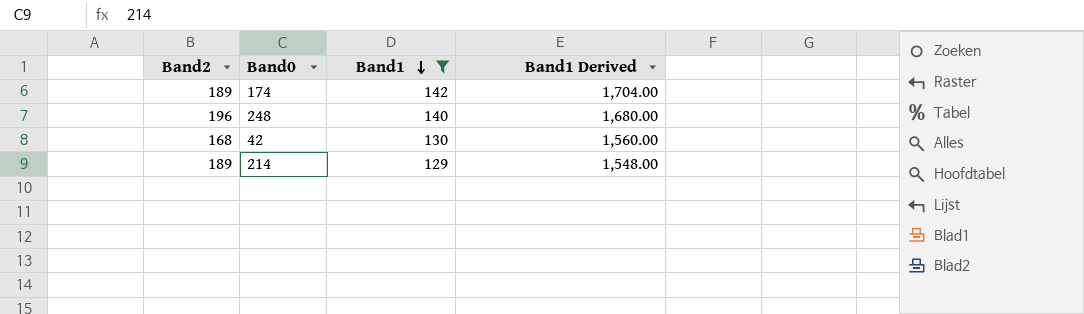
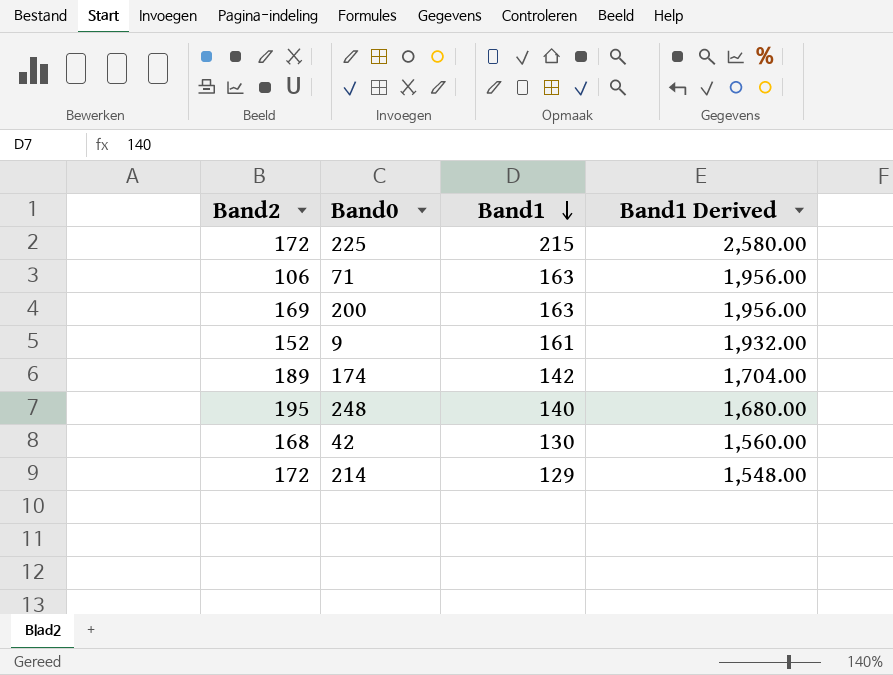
filter: Band1 <= 142 -> none
248 | Band2: 196 -> 195
214 | Band2: 189 -> 172

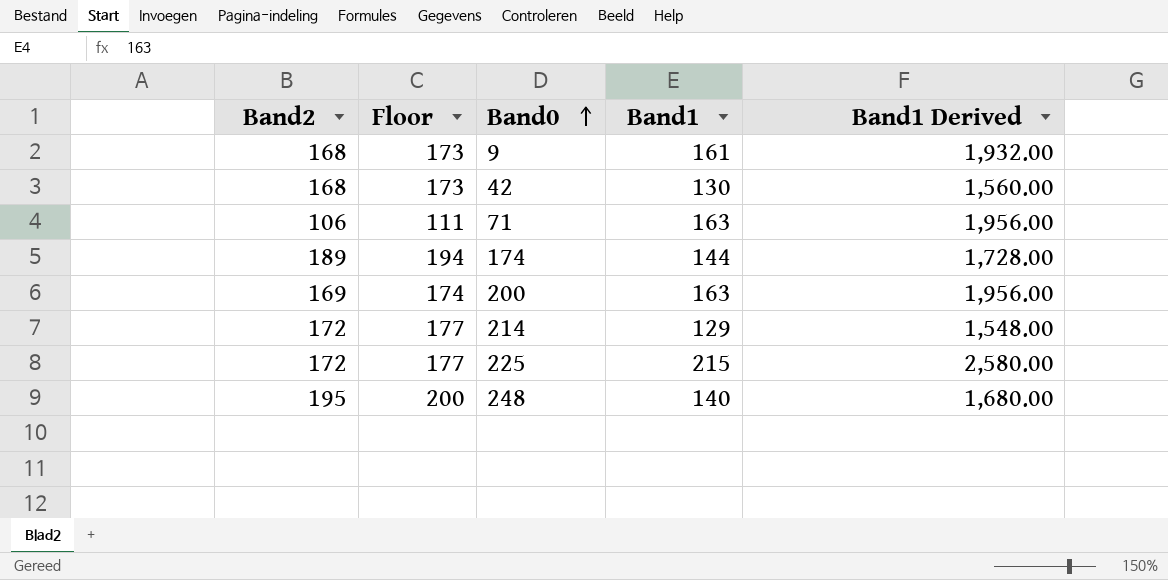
row order: Band1 descending -> Band0 ascending
column Floor | formula: none -> [Band2] + 5
9 | Band2: 152 -> 168
174 | Band1: 142 -> 144
174 | Band1 Derived: 1,704.00 -> 1,728.00

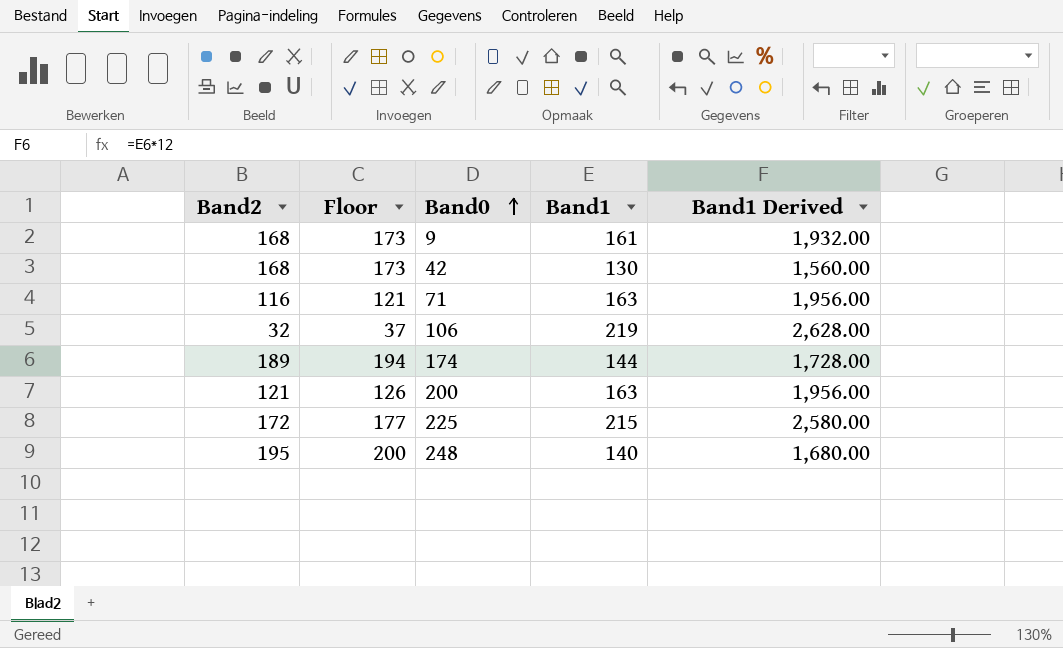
row 214: 172 | 177 | 129 | 1,548.00 -> none
71 | Band2: 106 -> 116
71 | Floor: 111 -> 121
row 106: none -> 32 | 37 | 219 | 2,628.00
200 | Band2: 169 -> 121
200 | Floor: 174 -> 126

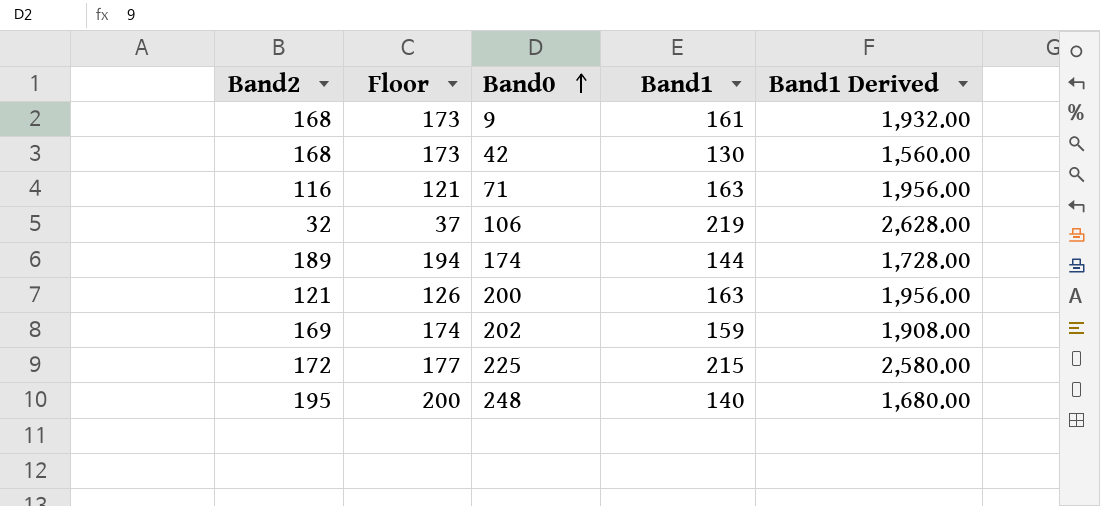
row 202: none -> 169 | 174 | 159 | 1,908.00

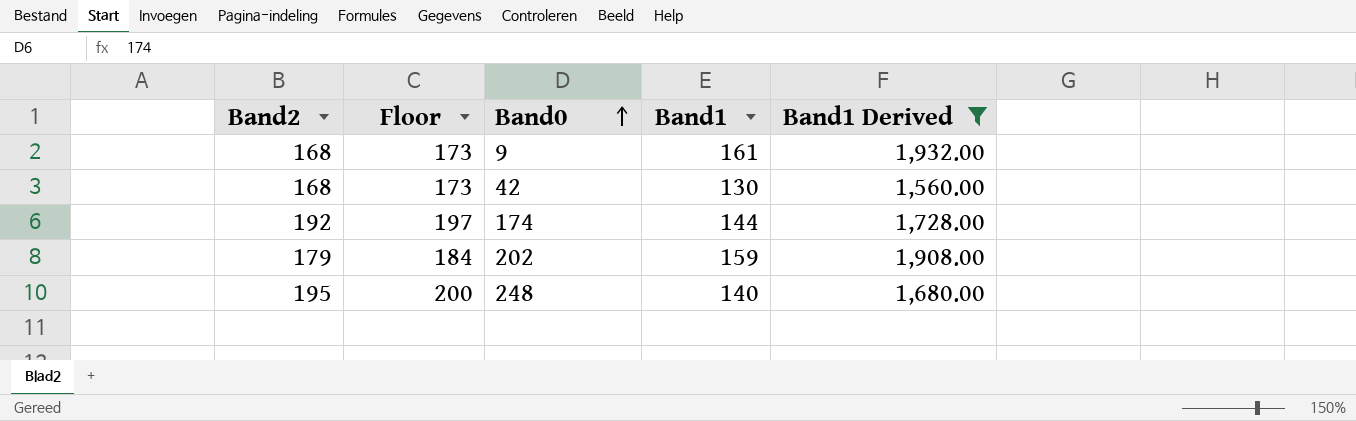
filter: none -> Band1 Derived <= 1,932.00
174 | Band2: 189 -> 192
174 | Floor: 194 -> 197
202 | Band2: 169 -> 179
202 | Floor: 174 -> 184

